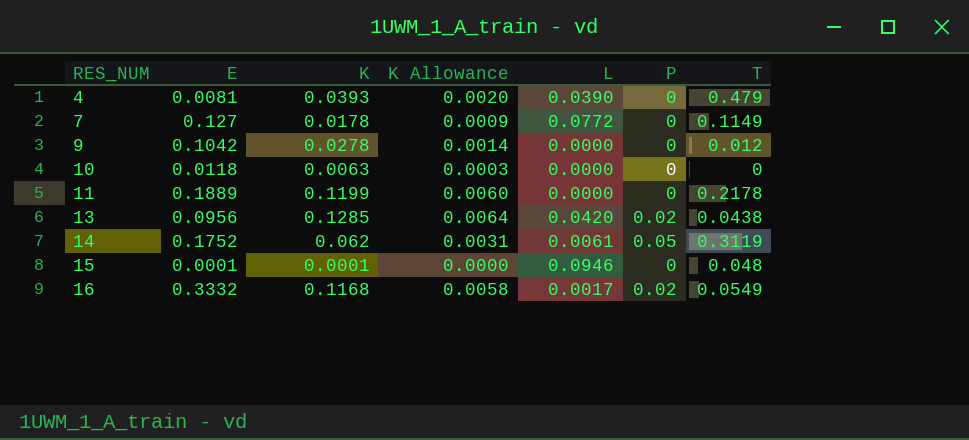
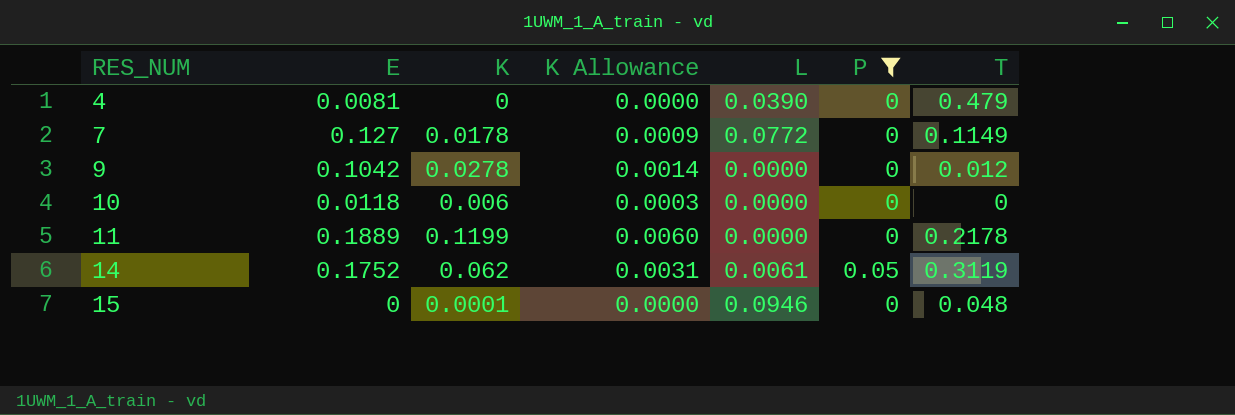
filter: none -> P != 0.02
4 | K: 0.0393 -> 0
4 | K Allowance: 0.0020 -> 0.0000
10 | K: 0.0063 -> 0.006
15 | E: 0.0001 -> 0

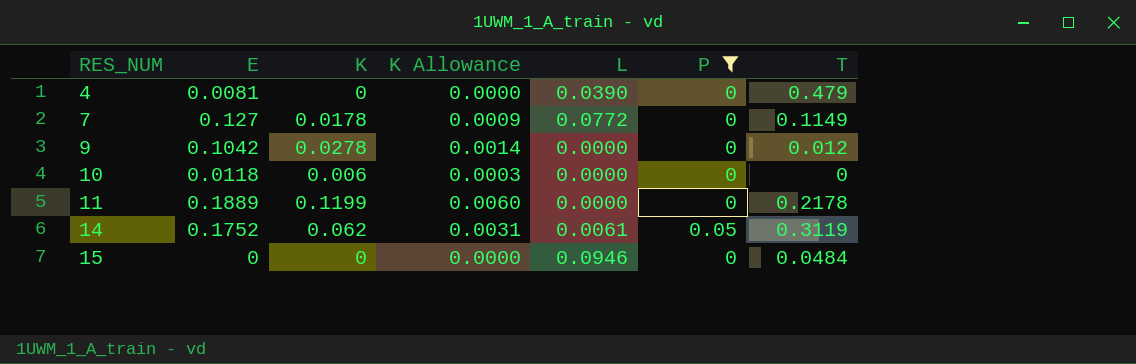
15 | K: 0.0001 -> 0
15 | T: 0.048 -> 0.0484

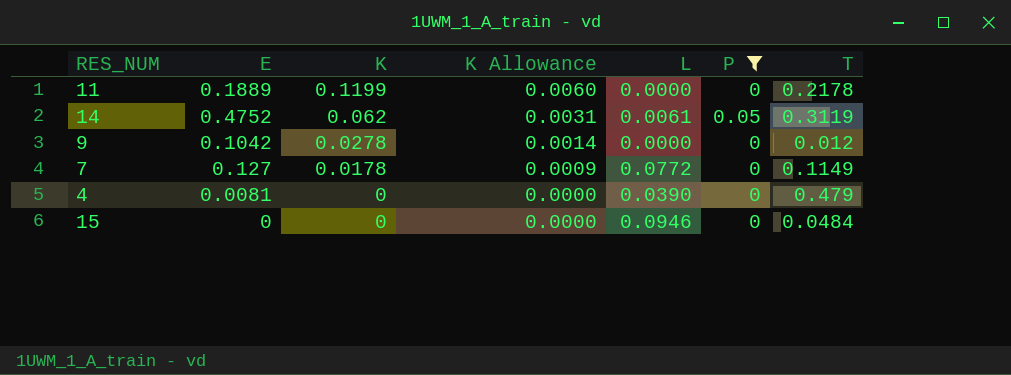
row order: RES_NUM ascending -> K descending
row 10: 0.0118 | 0.006 | 0.0003 | 0.0000 | 0 | 0 -> none
14 | E: 0.1752 -> 0.4752

